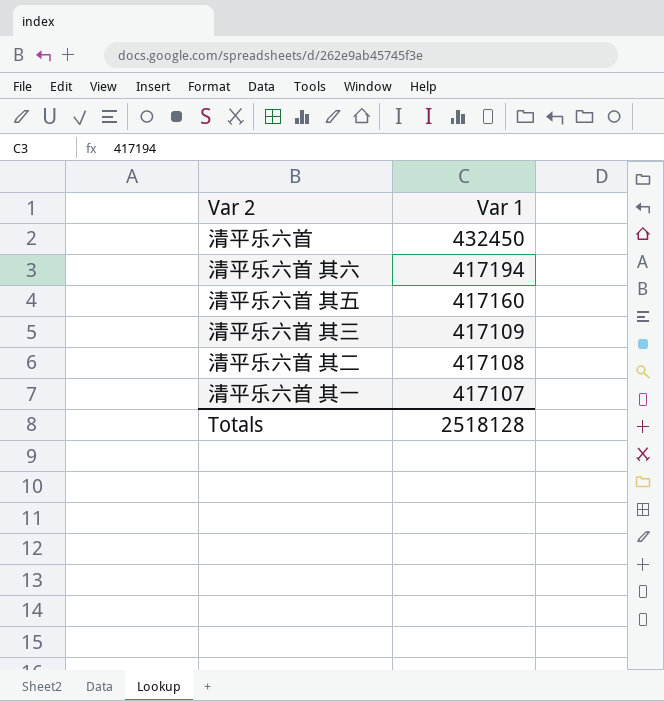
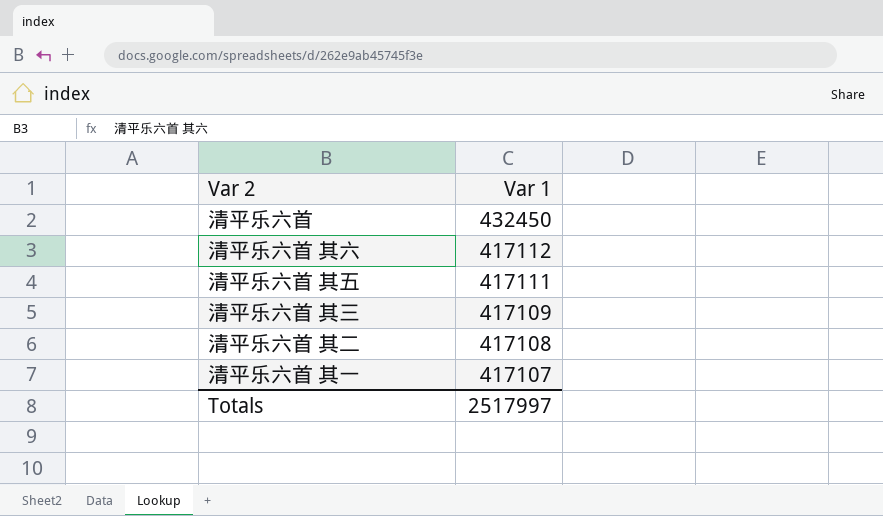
清平乐六首 其六 | Var 1: 417194 -> 417112
清平乐六首 其五 | Var 1: 417160 -> 417111
Totals | Var 1: 2518128 -> 2517997

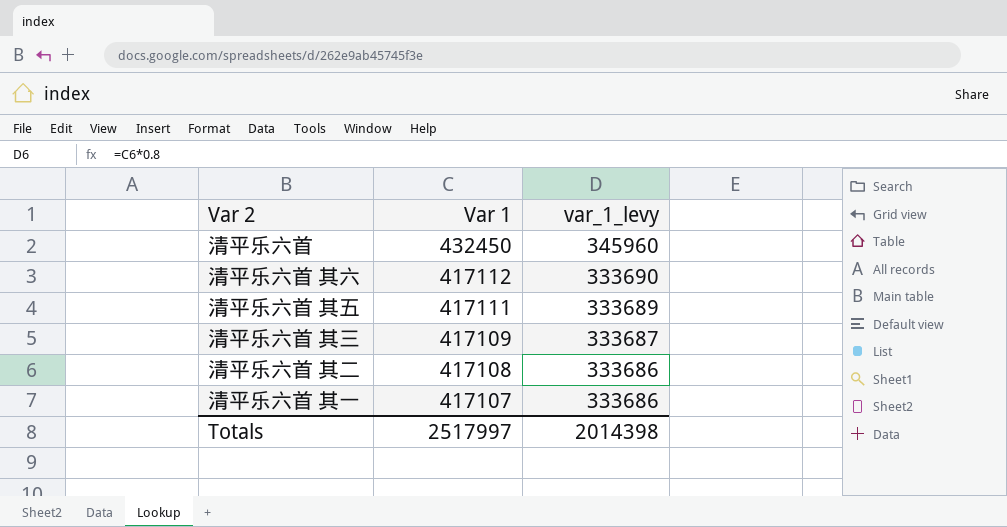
column var_1_levy | formula: none -> [Var 1] * 0.8

